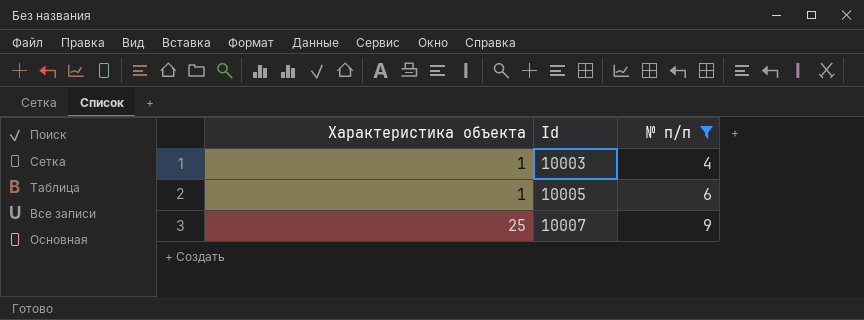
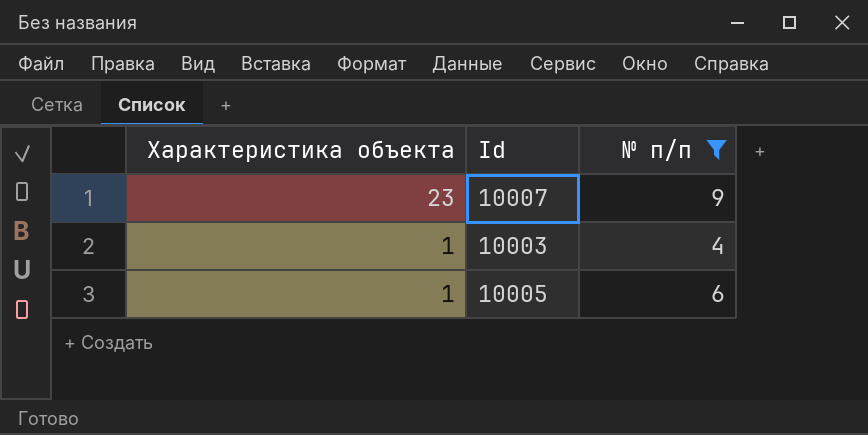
row order: Характеристика объекта ascending -> Характеристика объекта descending
10007 | Характеристика объекта: 25 -> 23

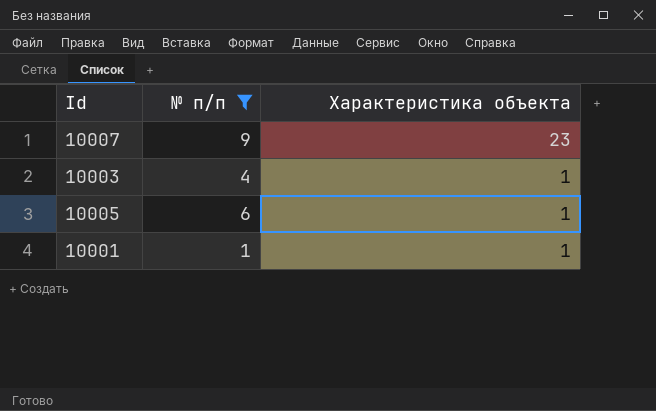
column Характеристика объекта | position: 1 -> 3
row 10001: none -> 1 | 1

